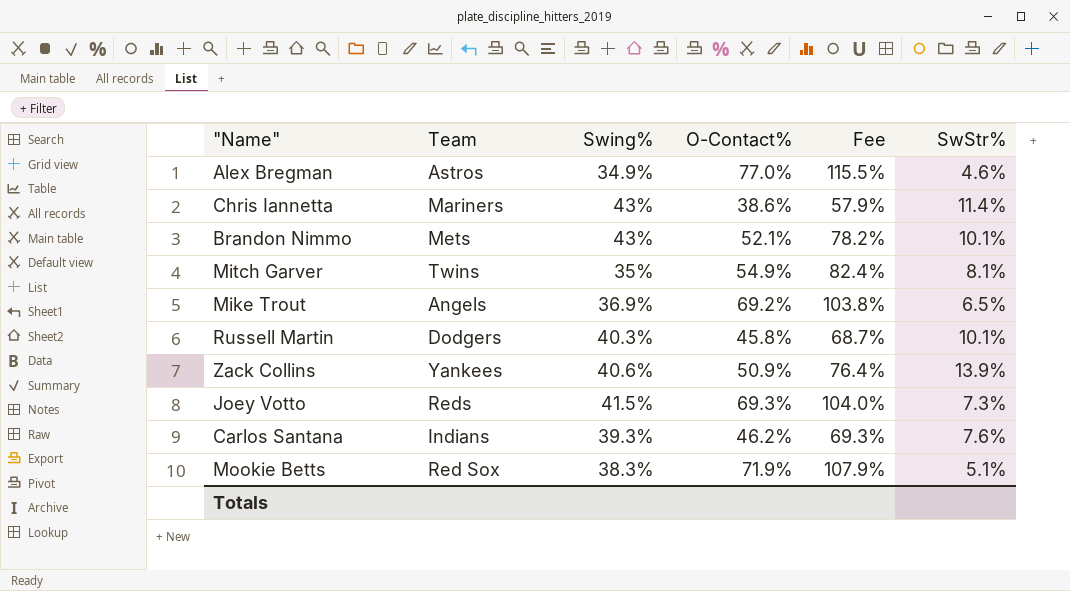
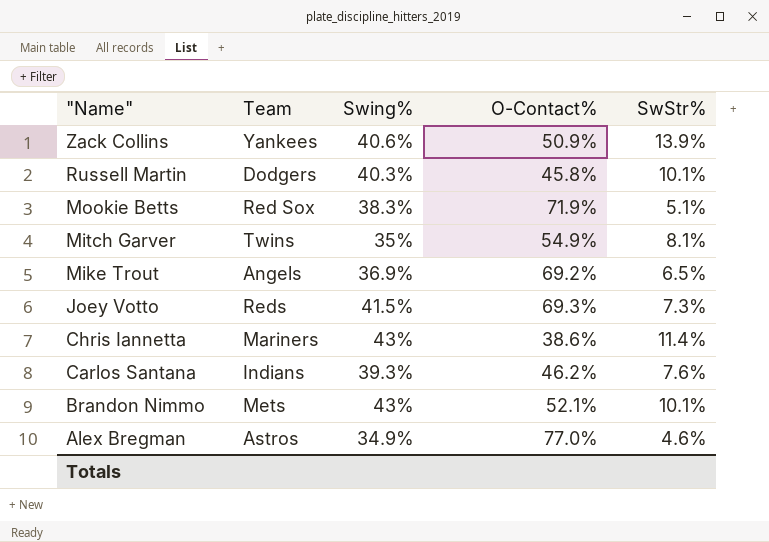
row order: none -> "Name" descending
column Fee | formula: [O-Contact%] * 1.5 -> none

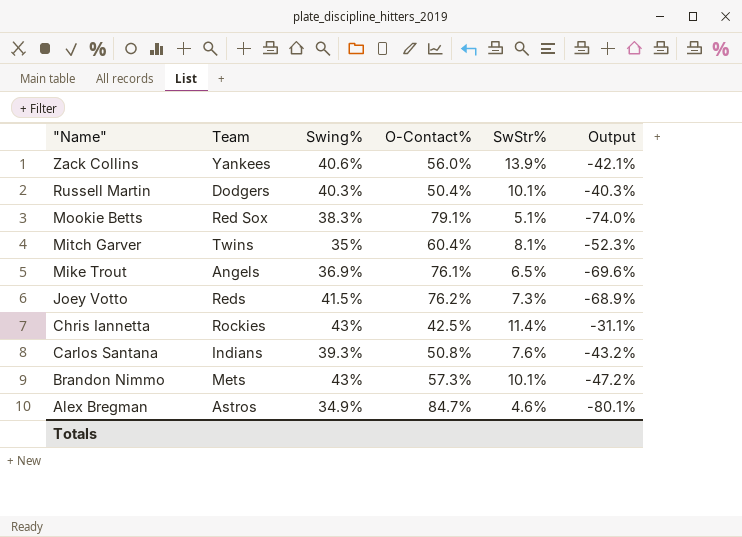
column Output | formula: none -> [SwStr%] - [O-Contact%]
Zack Collins | O-Contact%: 50.9% -> 56.0%
Russell Martin | O-Contact%: 45.8% -> 50.4%
Mookie Betts | O-Contact%: 71.9% -> 79.1%
Mitch Garver | O-Contact%: 54.9% -> 60.4%
Mike Trout | O-Contact%: 69.2% -> 76.1%
Joey Votto | O-Contact%: 69.3% -> 76.2%
Chris Iannetta | Team: Mariners -> Rockies
Chris Iannetta | O-Contact%: 38.6% -> 42.5%
Carlos Santana | O-Contact%: 46.2% -> 50.8%
Brandon Nimmo | O-Contact%: 52.1% -> 57.3%
Alex Bregman | O-Contact%: 77.0% -> 84.7%

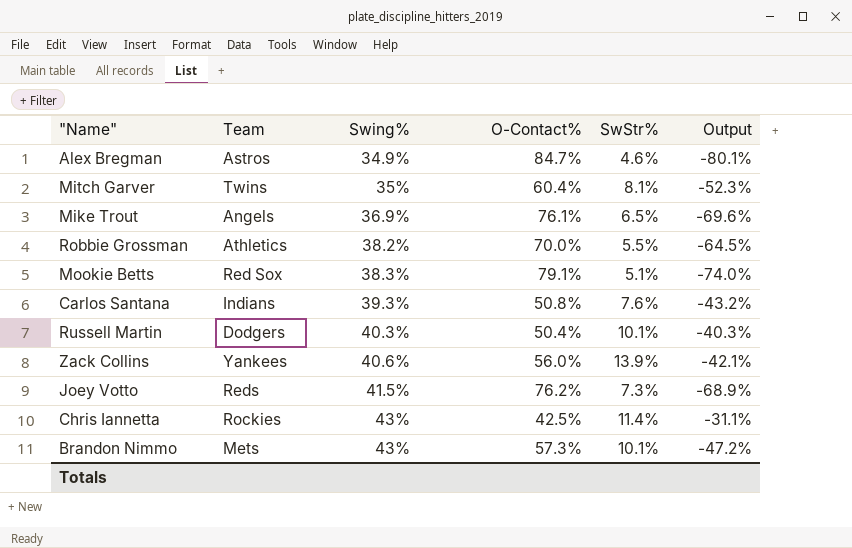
row order: "Name" descending -> Swing% ascending
row Robbie Grossman: none -> Athletics | 38.2% | 70.0% | 5.5% | -64.5%

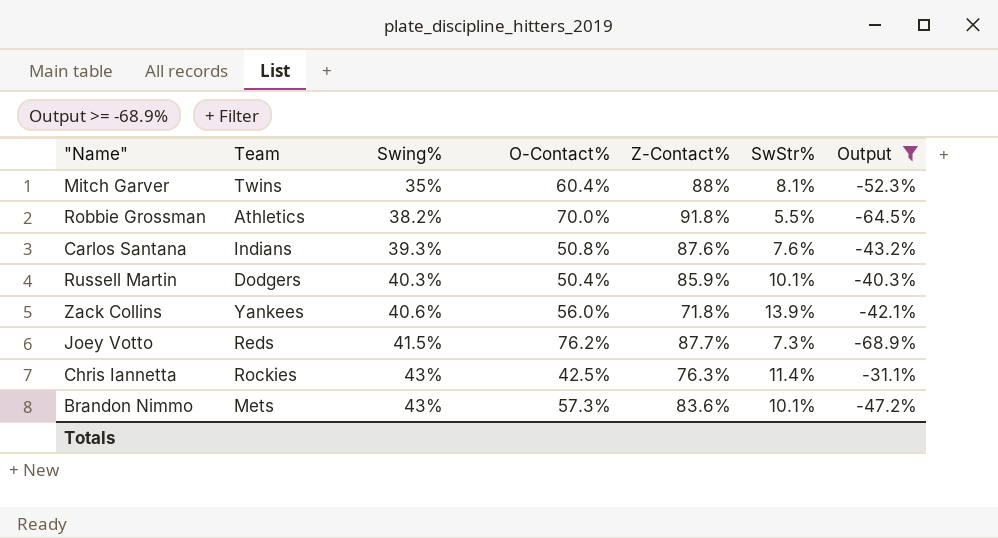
filter: none -> Output >= -68.9%
column Z-Contact% | position: none -> 5

